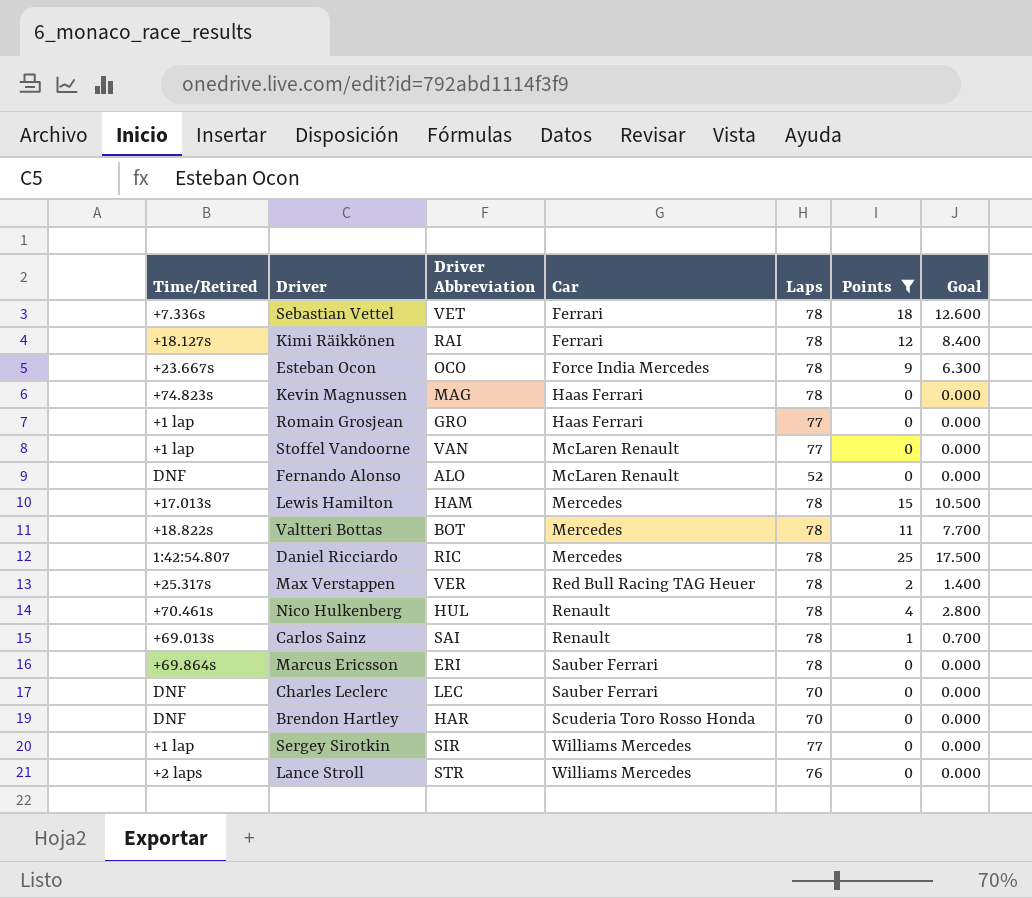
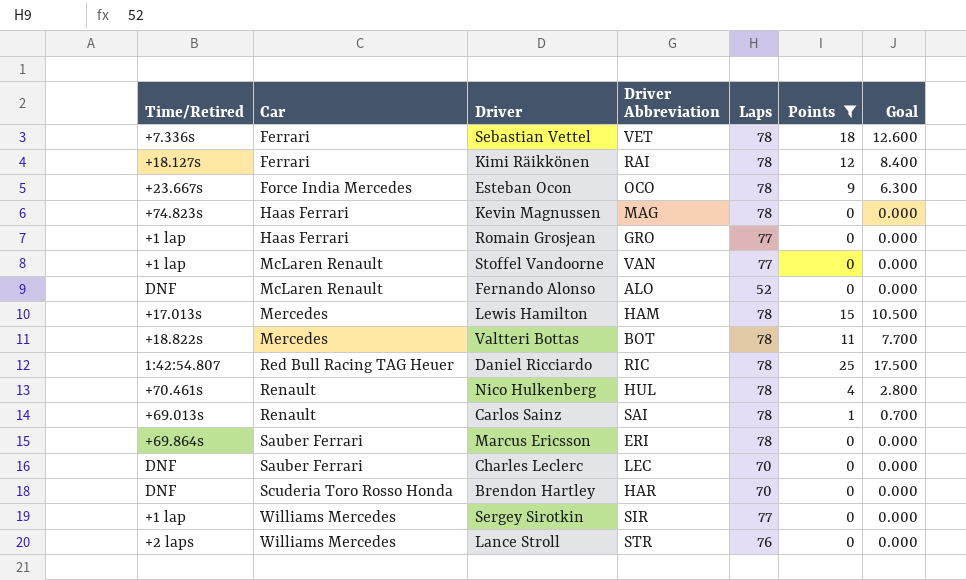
column Car | position: 4 -> 2
row Max Verstappen: +25.317s | VER | Red Bull Racing TAG Heuer | 78 | 2 | 1.400 -> none
Daniel Ricciardo | Car: Mercedes -> Red Bull Racing TAG Heuer

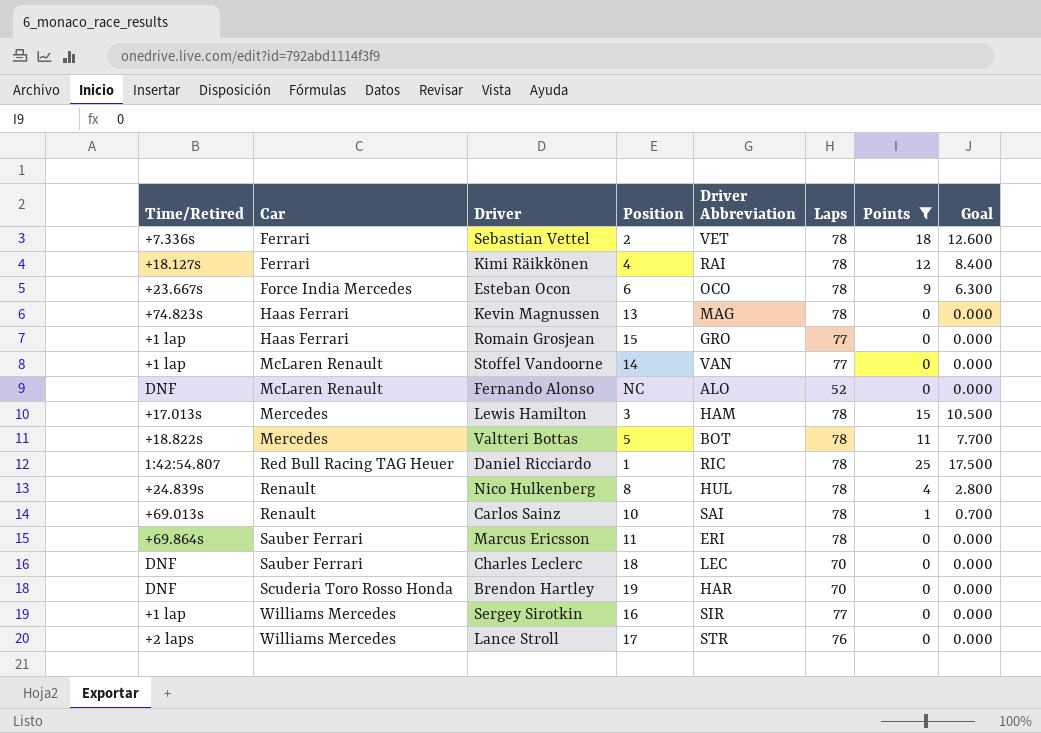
column Position | position: none -> 4
Nico Hulkenberg | Time/Retired: +70.461s -> +24.839s

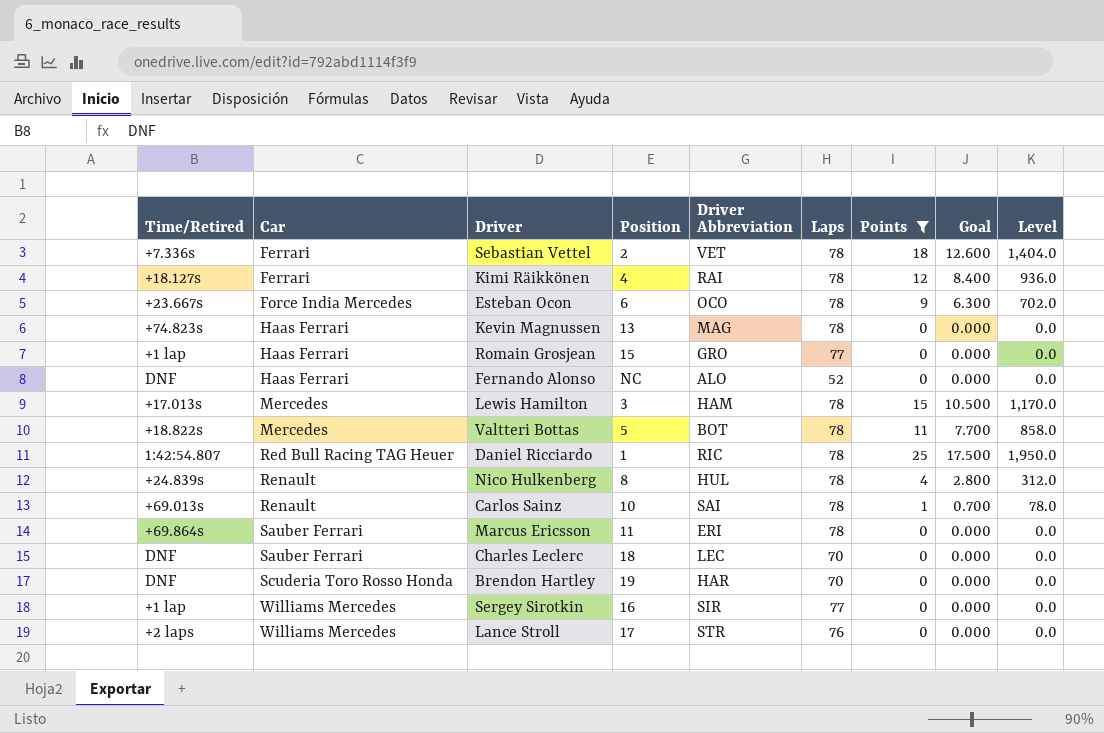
column Level | formula: none -> [Laps] * [Points]
row Stoffel Vandoorne: +1 lap | McLaren Renault | 14 | VAN | 77 | 0 | 0.000 -> none
Fernando Alonso | Car: McLaren Renault -> Haas Ferrari

